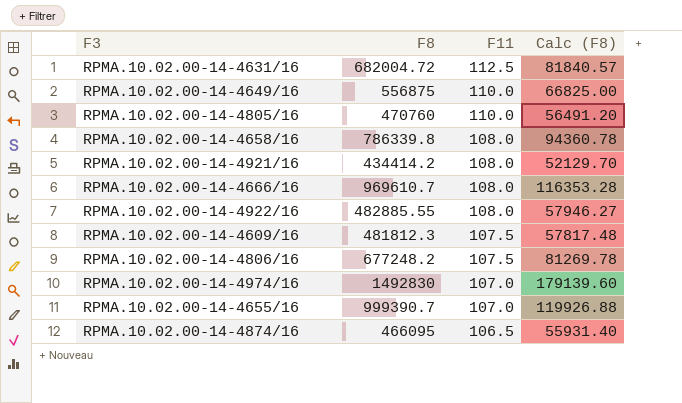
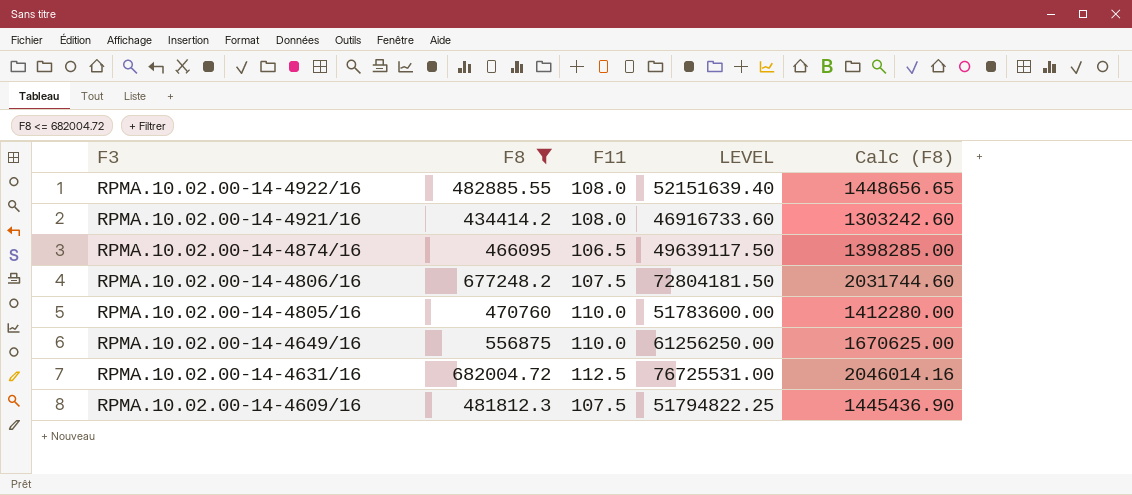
filter: none -> F8 <= 682004.72
row order: F11 descending -> F3 descending
column LEVEL | formula: none -> [F8] * [F11]
column Calc (F8) | formula: [F8] * 0.12 -> [F8] * 3

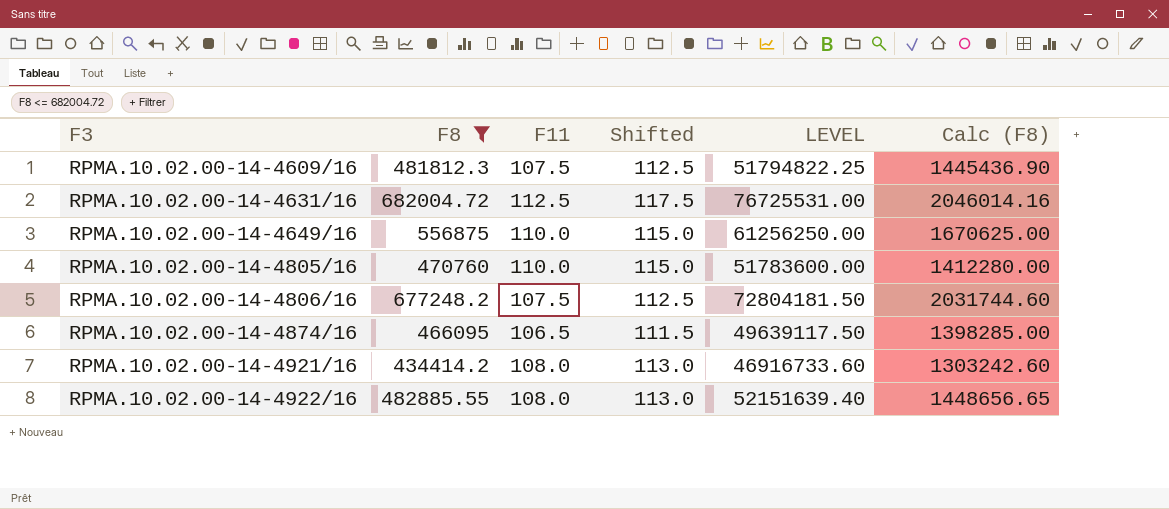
row order: F3 descending -> F3 ascending
column Shifted | formula: none -> [F11] + 5

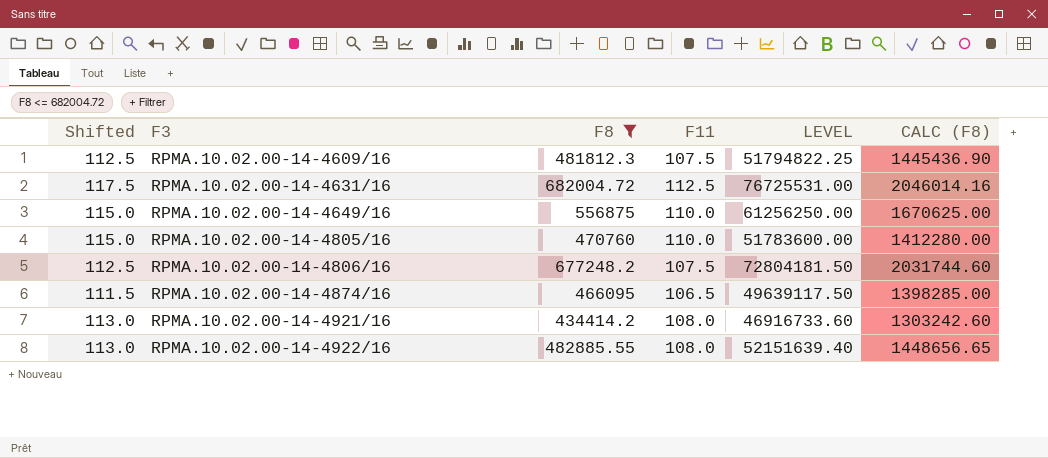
column Shifted | position: 4 -> 1
column name: Calc (F8) -> CALC (F8)

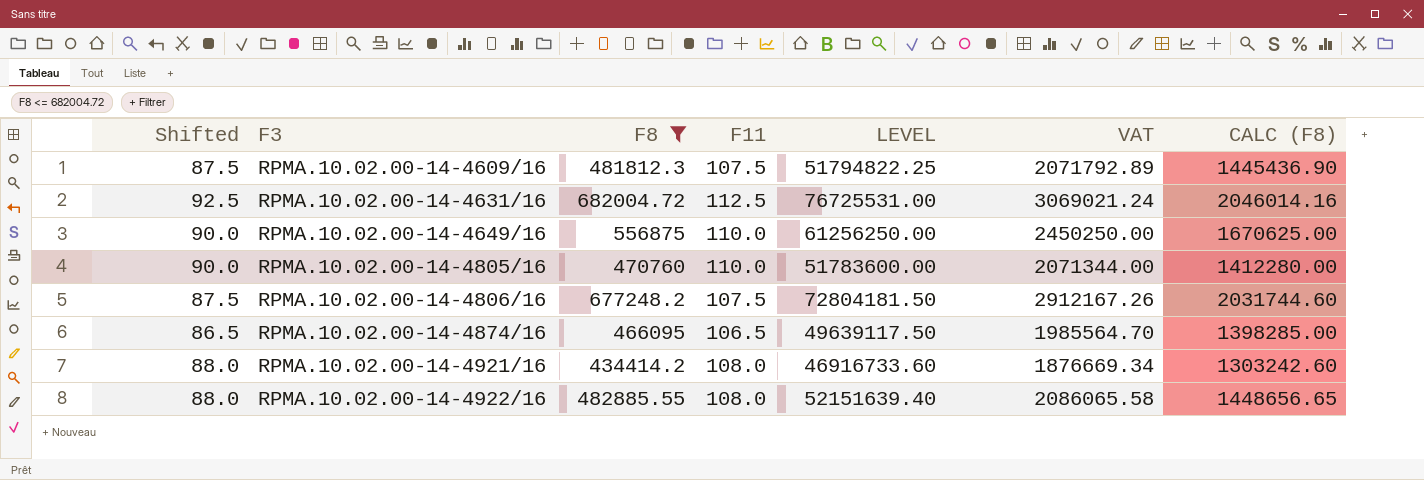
column Shifted | formula: [F11] + 5 -> [F11] - 20
column VAT | formula: none -> [LEVEL] * 0.04

